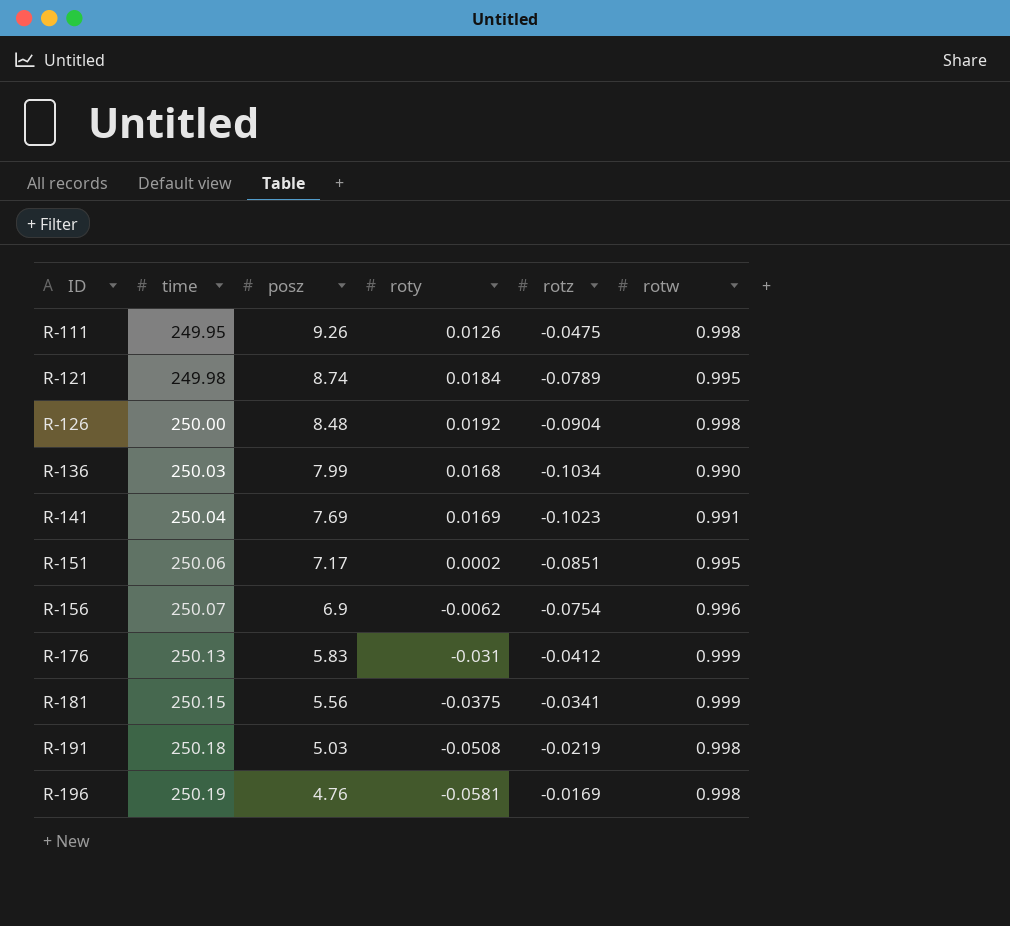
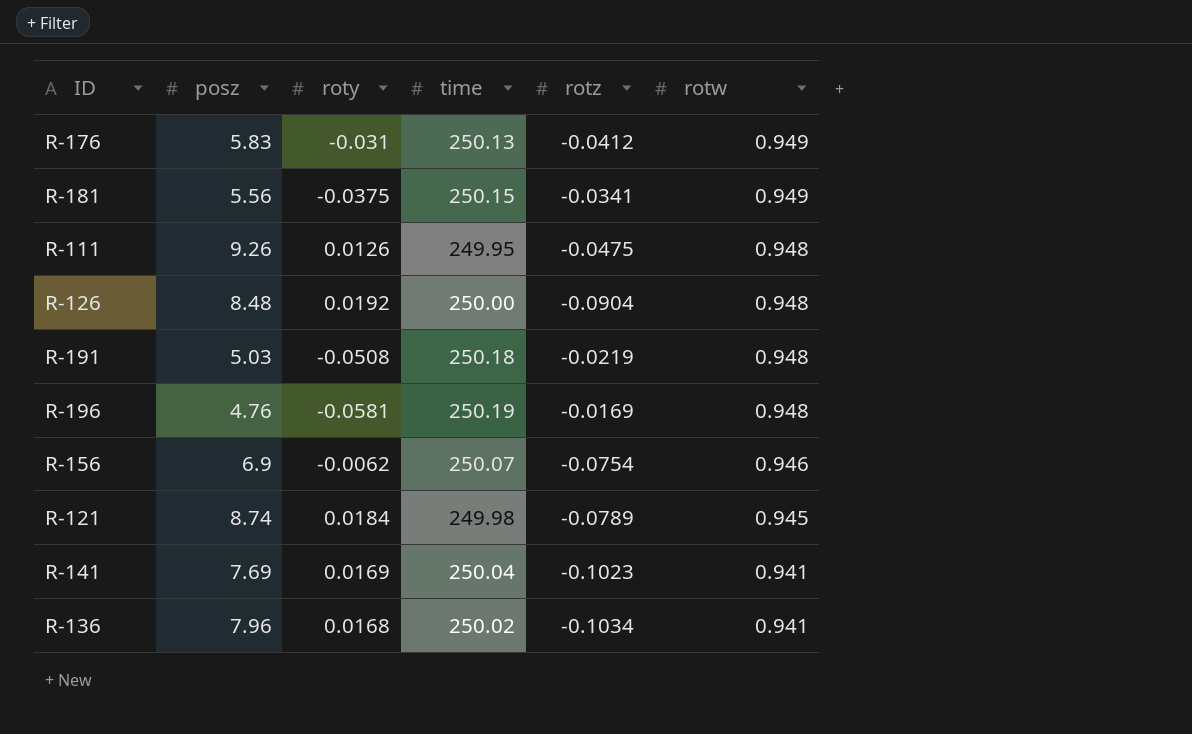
row order: ID ascending -> rotw descending
column time | position: 2 -> 4
row R-151: 250.06 | 7.17 | 0.0002 | -0.0851 | 0.995 -> none
R-176 | rotw: 0.999 -> 0.949
R-181 | rotw: 0.999 -> 0.949
R-111 | rotw: 0.998 -> 0.948
R-126 | rotw: 0.998 -> 0.948
R-191 | rotw: 0.998 -> 0.948
R-196 | rotw: 0.998 -> 0.948
R-156 | rotw: 0.996 -> 0.946
R-121 | rotw: 0.995 -> 0.945
R-141 | rotw: 0.991 -> 0.941
R-136 | posz: 7.99 -> 7.96
R-136 | time: 250.03 -> 250.02
R-136 | rotw: 0.990 -> 0.941

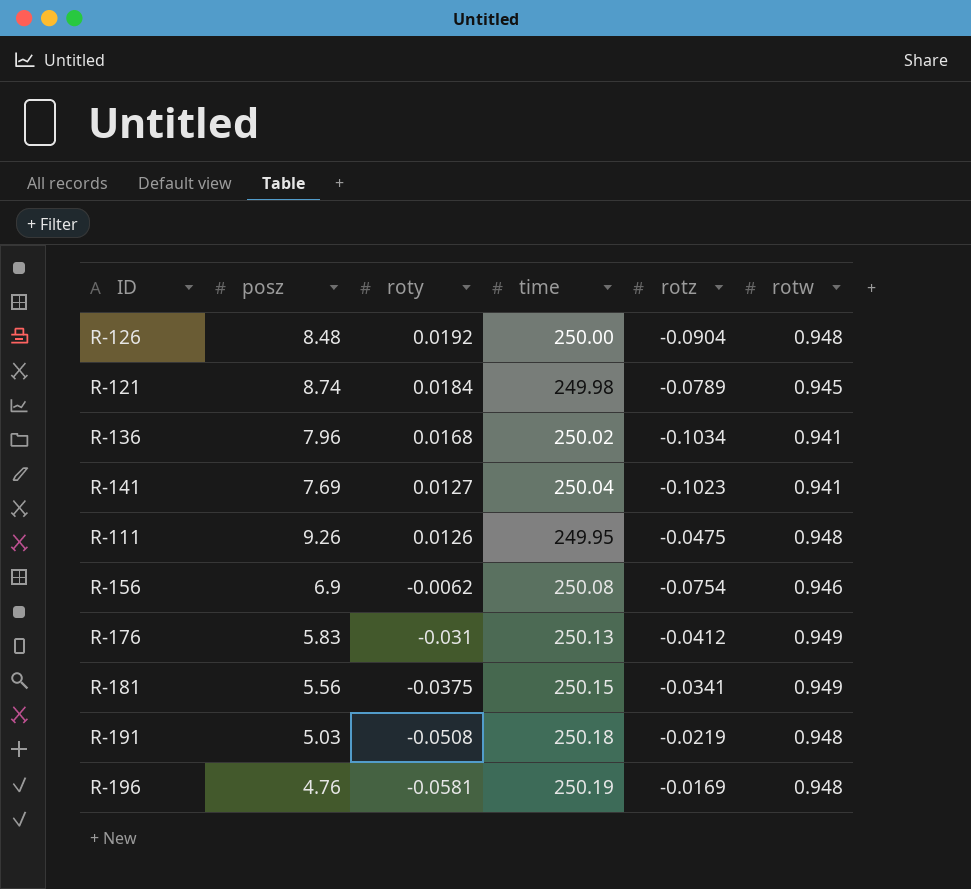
row order: rotw descending -> roty descending
R-141 | roty: 0.0169 -> 0.0127
R-156 | time: 250.07 -> 250.08

